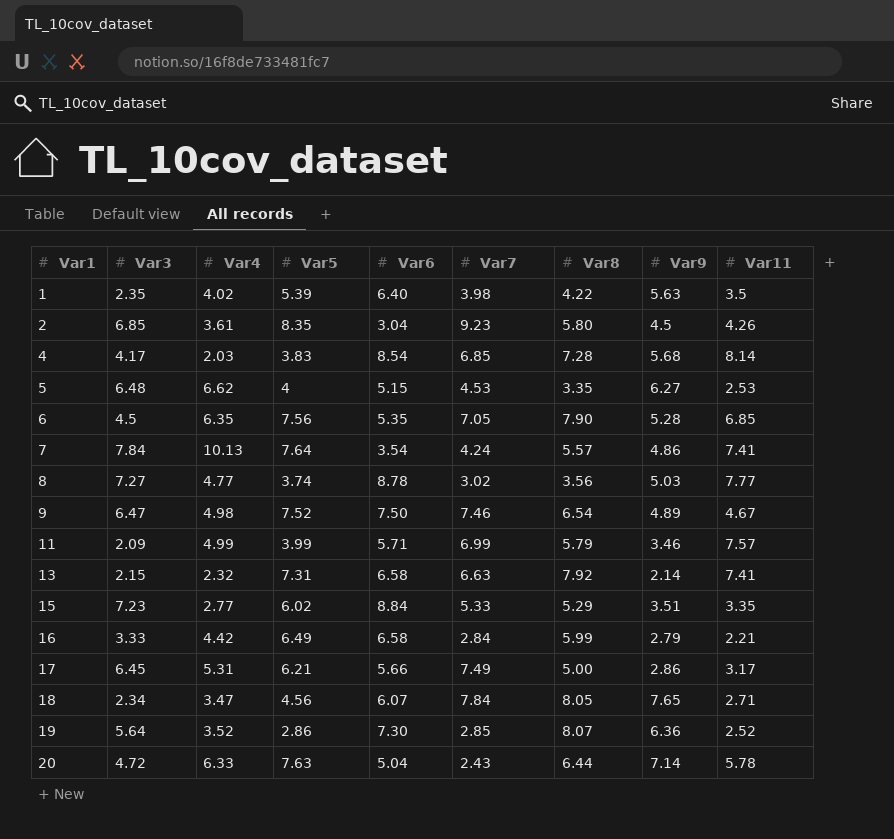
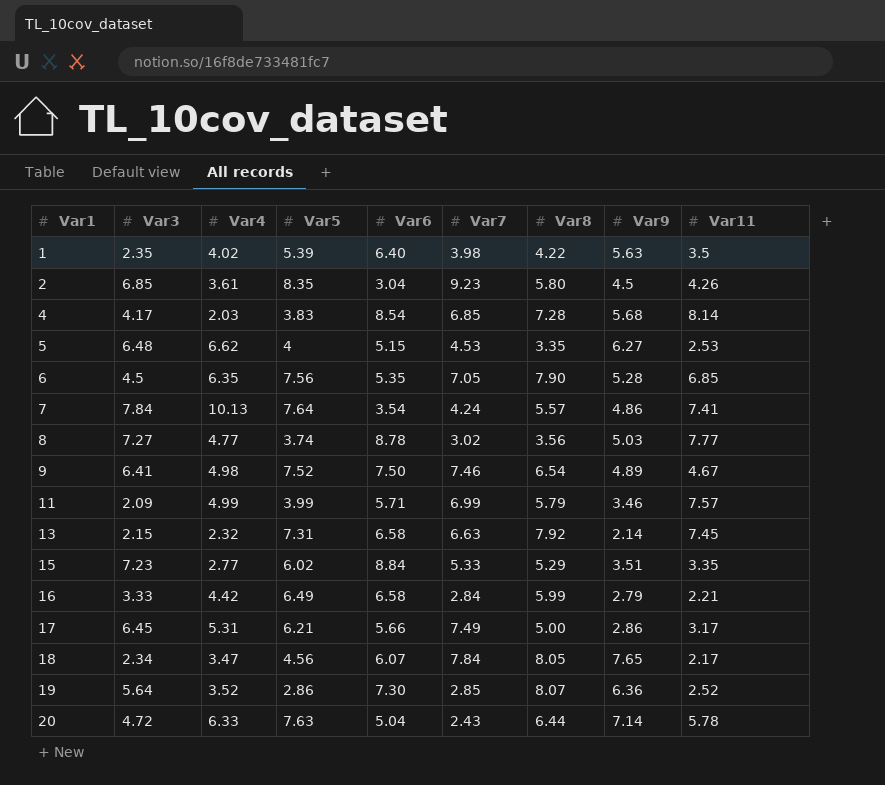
9 | Var3: 6.47 -> 6.41
13 | Var11: 7.41 -> 7.45
18 | Var11: 2.71 -> 2.17

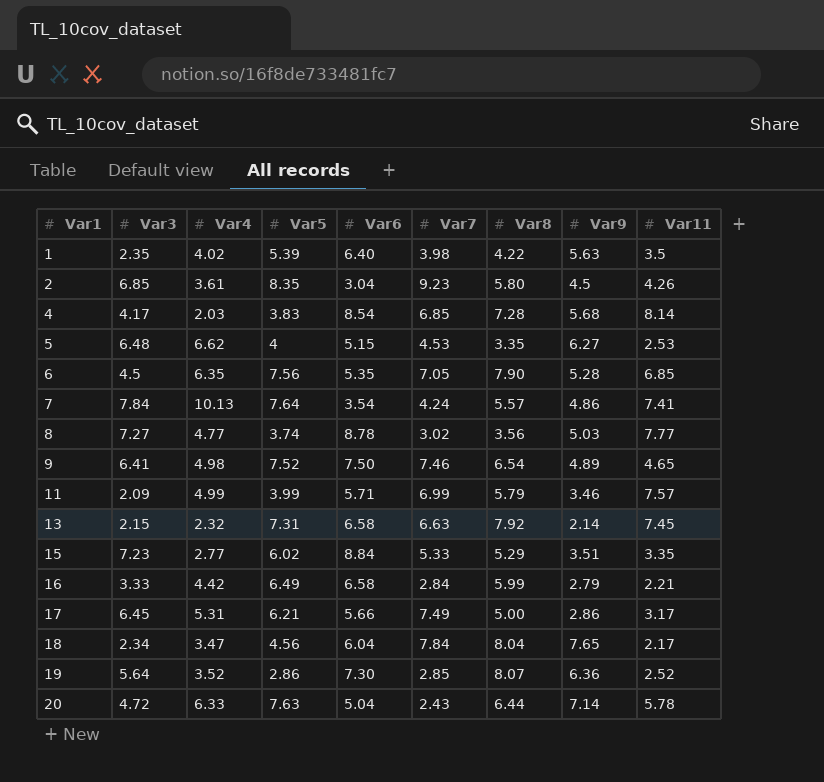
9 | Var11: 4.67 -> 4.65
18 | Var6: 6.07 -> 6.04
18 | Var8: 8.05 -> 8.04

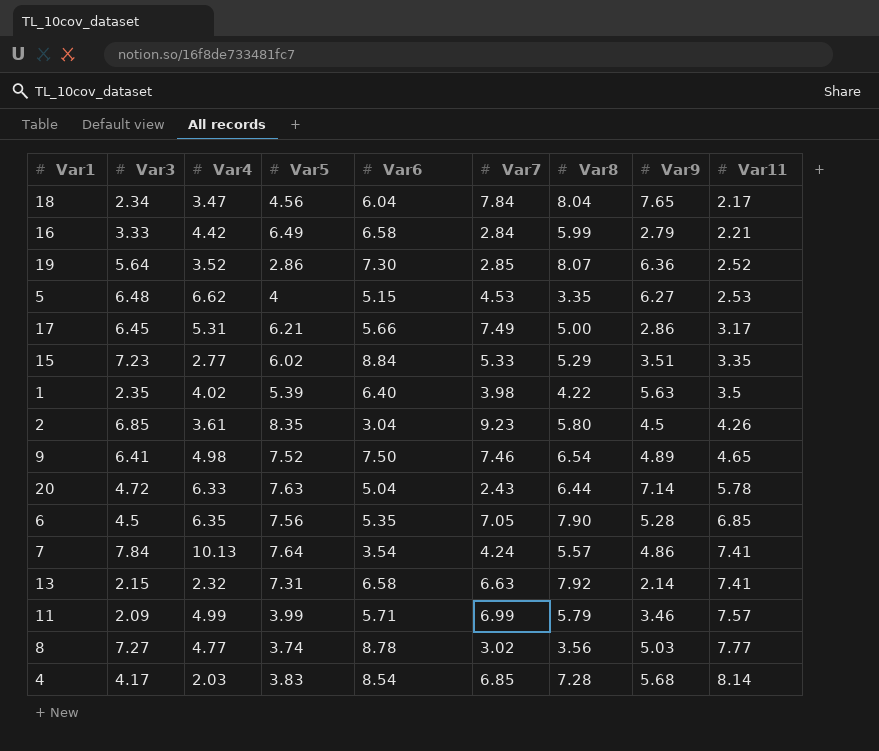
row order: Var1 ascending -> Var11 ascending
13 | Var11: 7.45 -> 7.41

